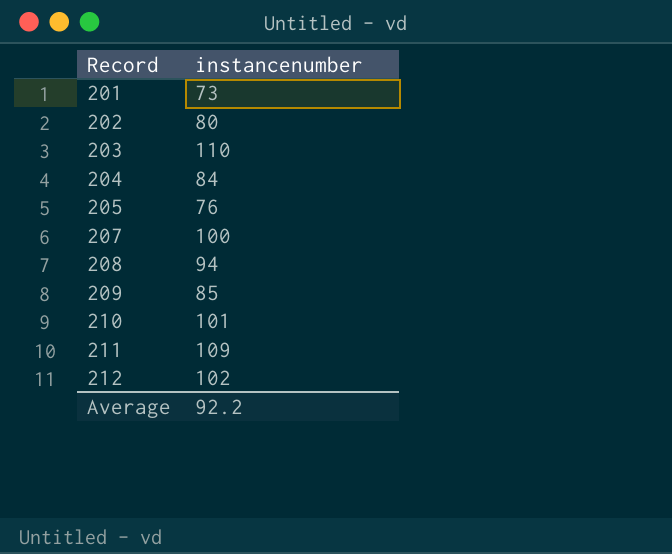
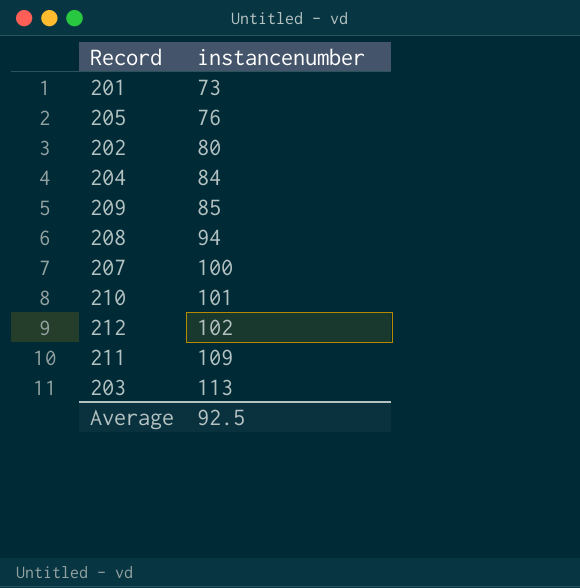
row order: Record ascending -> instancenumber ascending
203 | instancenumber: 110 -> 113
Average | instancenumber: 92.2 -> 92.5

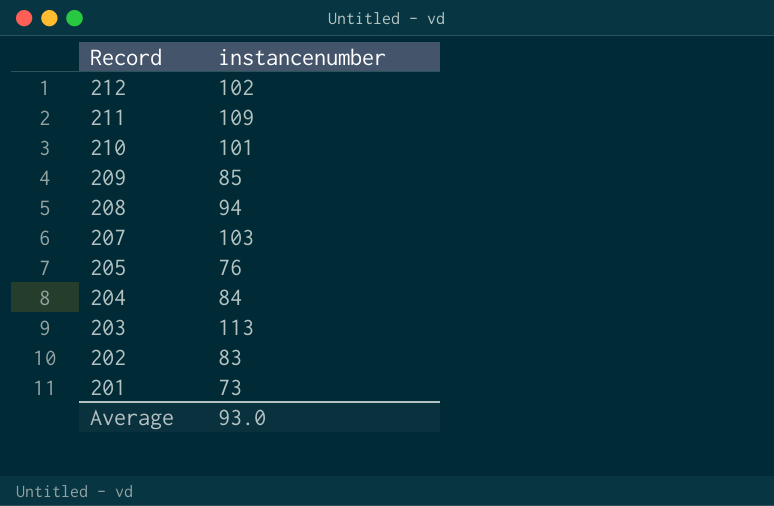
row order: instancenumber ascending -> Record descending
207 | instancenumber: 100 -> 103
202 | instancenumber: 80 -> 83
Average | instancenumber: 92.5 -> 93.0

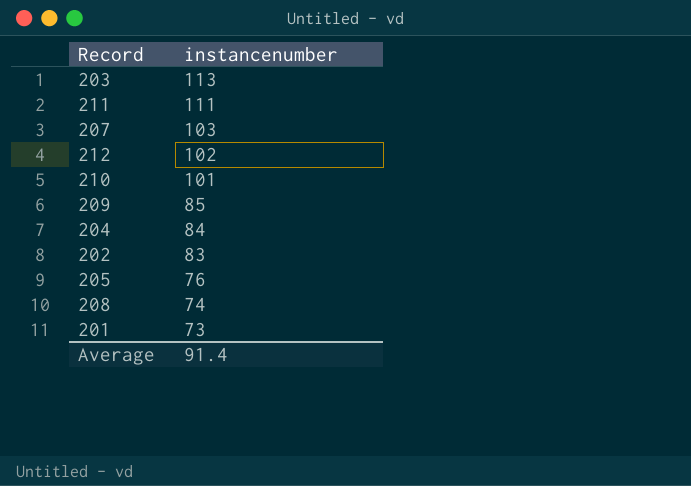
row order: Record descending -> instancenumber descending
211 | instancenumber: 109 -> 111
208 | instancenumber: 94 -> 74
Average | instancenumber: 93.0 -> 91.4

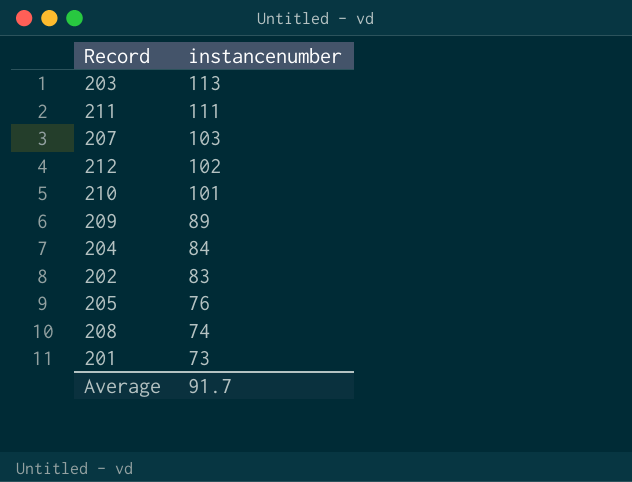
209 | instancenumber: 85 -> 89
Average | instancenumber: 91.4 -> 91.7

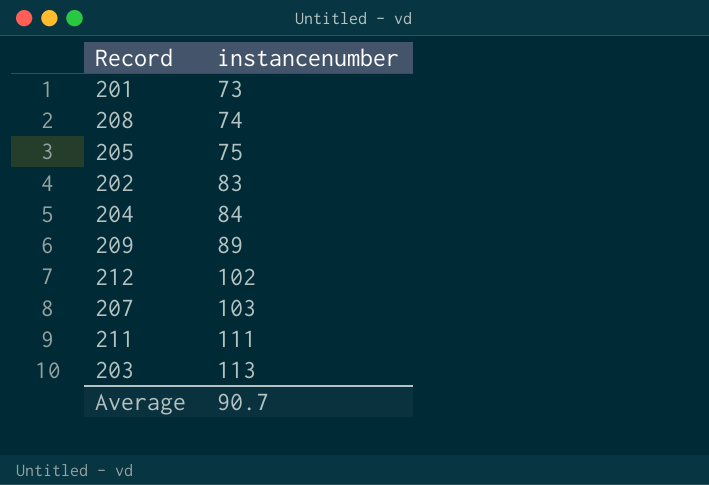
row order: instancenumber descending -> instancenumber ascending
row 210: 101 -> none
205 | instancenumber: 76 -> 75
Average | instancenumber: 91.7 -> 90.7

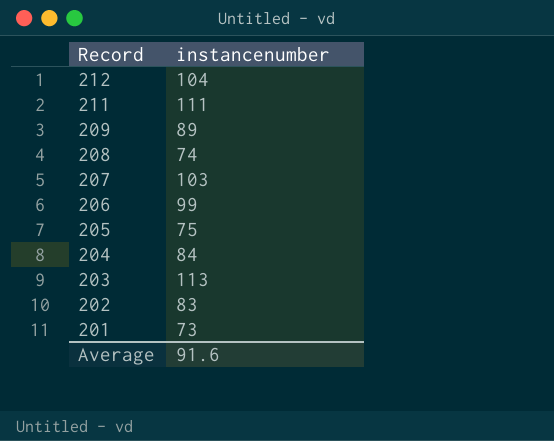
row order: instancenumber ascending -> Record descending
212 | instancenumber: 102 -> 104
row 206: none -> 99
Average | instancenumber: 90.7 -> 91.6

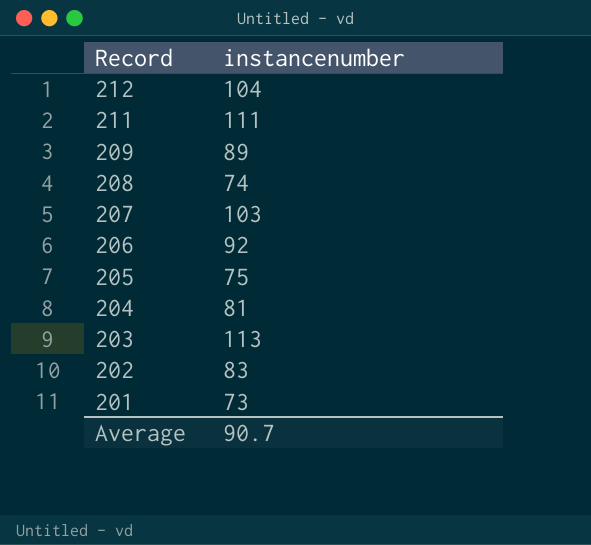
206 | instancenumber: 99 -> 92
204 | instancenumber: 84 -> 81
Average | instancenumber: 91.6 -> 90.7

